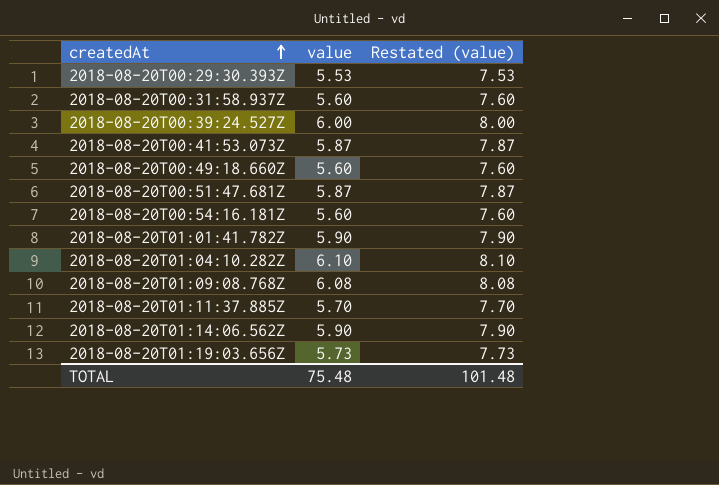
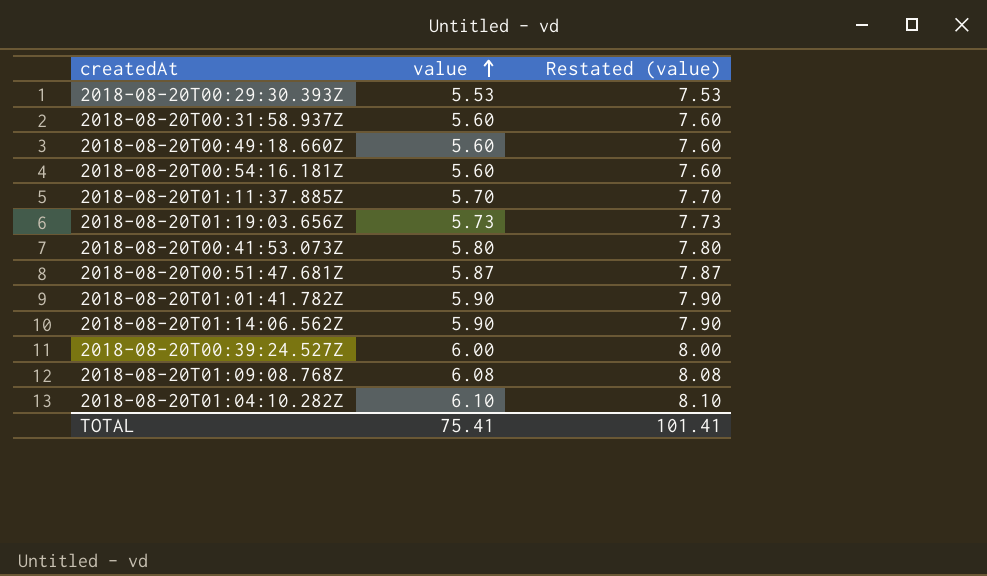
row order: createdAt ascending -> value ascending
2018-08-20T00:41:53.073Z | value: 5.87 -> 5.80
2018-08-20T00:41:53.073Z | Restated (value): 7.87 -> 7.80
TOTAL | value: 75.48 -> 75.41
TOTAL | Restated (value): 101.48 -> 101.41

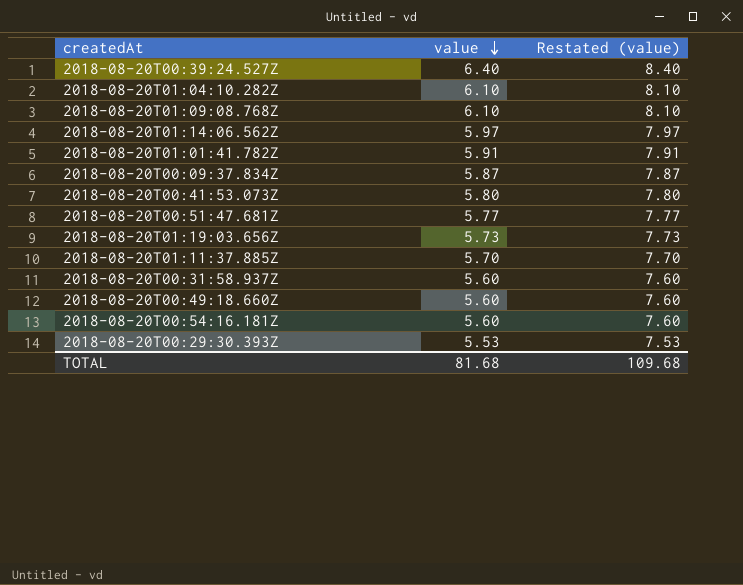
row order: value ascending -> value descending
2018-08-20T00:39:24.527Z | value: 6.00 -> 6.40
2018-08-20T00:39:24.527Z | Restated (value): 8.00 -> 8.40
2018-08-20T01:09:08.768Z | value: 6.08 -> 6.10
2018-08-20T01:09:08.768Z | Restated (value): 8.08 -> 8.10
2018-08-20T01:14:06.562Z | value: 5.90 -> 5.97
2018-08-20T01:14:06.562Z | Restated (value): 7.90 -> 7.97
2018-08-20T01:01:41.782Z | value: 5.90 -> 5.91
2018-08-20T01:01:41.782Z | Restated (value): 7.90 -> 7.91
row 2018-08-20T00:09:37.834Z: none -> 5.87 | 7.87
2018-08-20T00:51:47.681Z | value: 5.87 -> 5.77
2018-08-20T00:51:47.681Z | Restated (value): 7.87 -> 7.77
TOTAL | value: 75.41 -> 81.68
TOTAL | Restated (value): 101.41 -> 109.68

